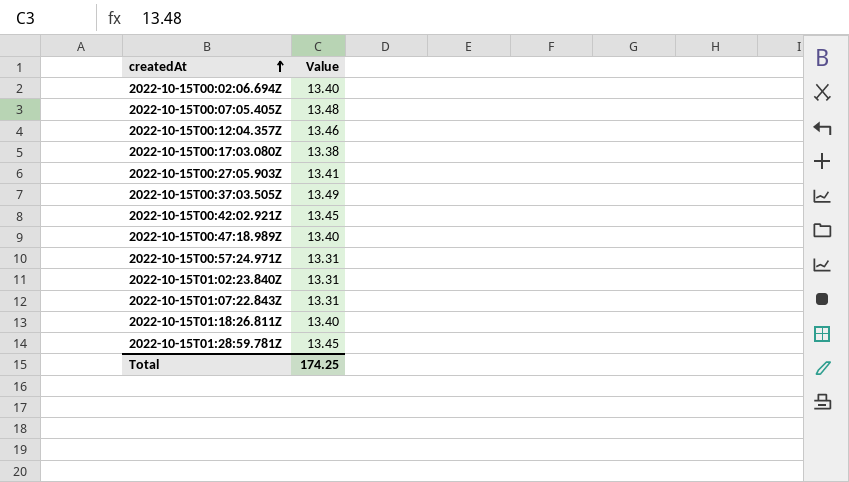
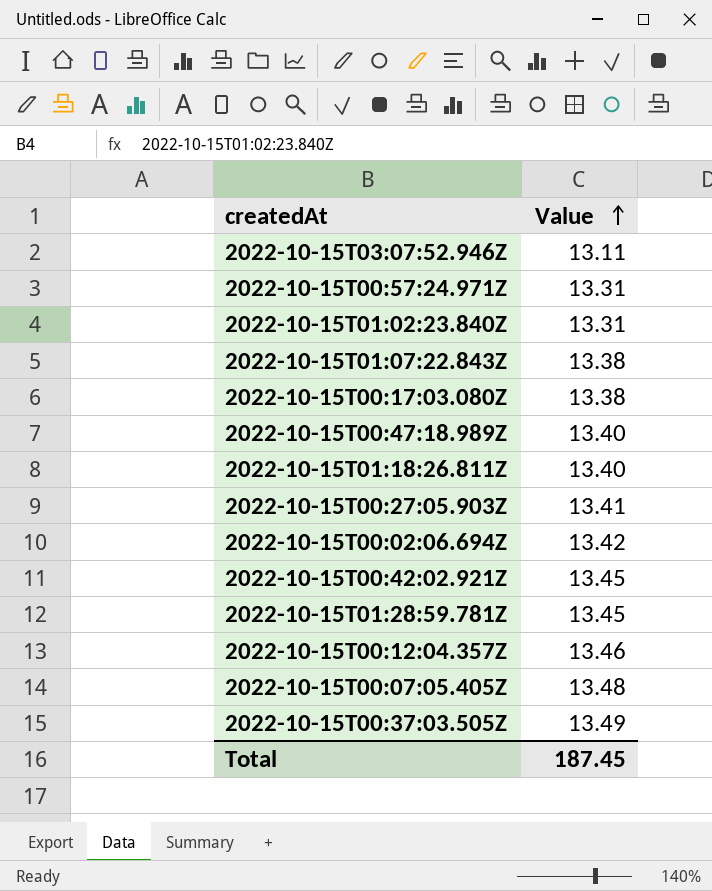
row order: createdAt ascending -> Value ascending
row 2022-10-15T03:07:52.946Z: none -> 13.11
2022-10-15T01:07:22.843Z | Value: 13.31 -> 13.38
2022-10-15T00:02:06.694Z | Value: 13.40 -> 13.42
Total | Value: 174.25 -> 187.45

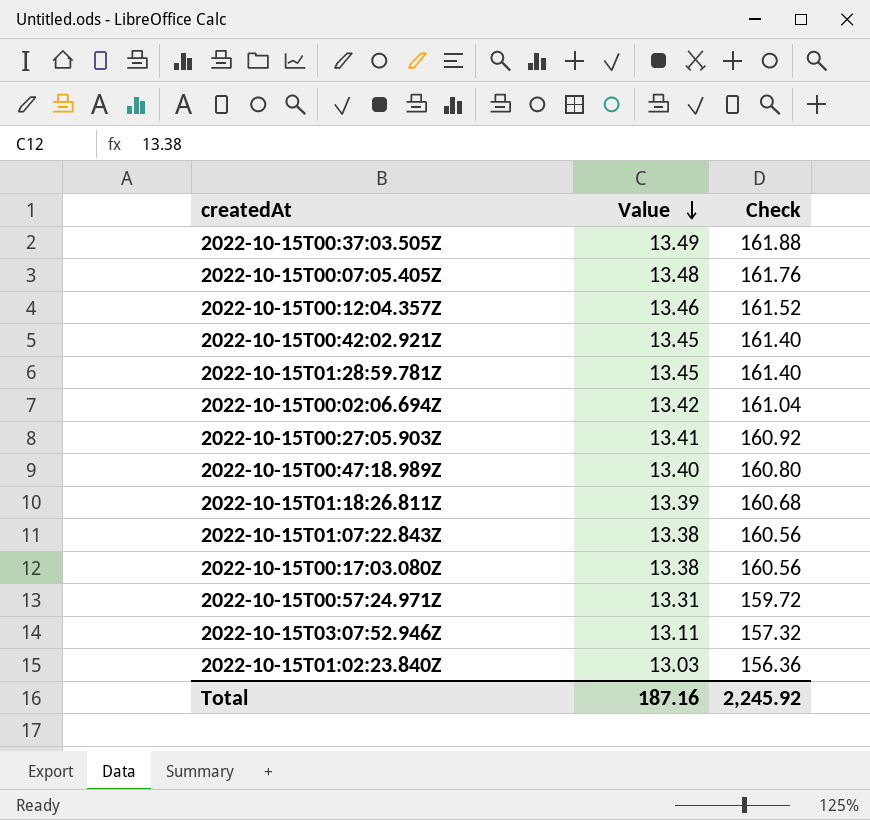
row order: Value ascending -> Value descending
column Check | formula: none -> [Value] * 12
2022-10-15T01:18:26.811Z | Value: 13.40 -> 13.39
2022-10-15T01:02:23.840Z | Value: 13.31 -> 13.03
Total | Value: 187.45 -> 187.16

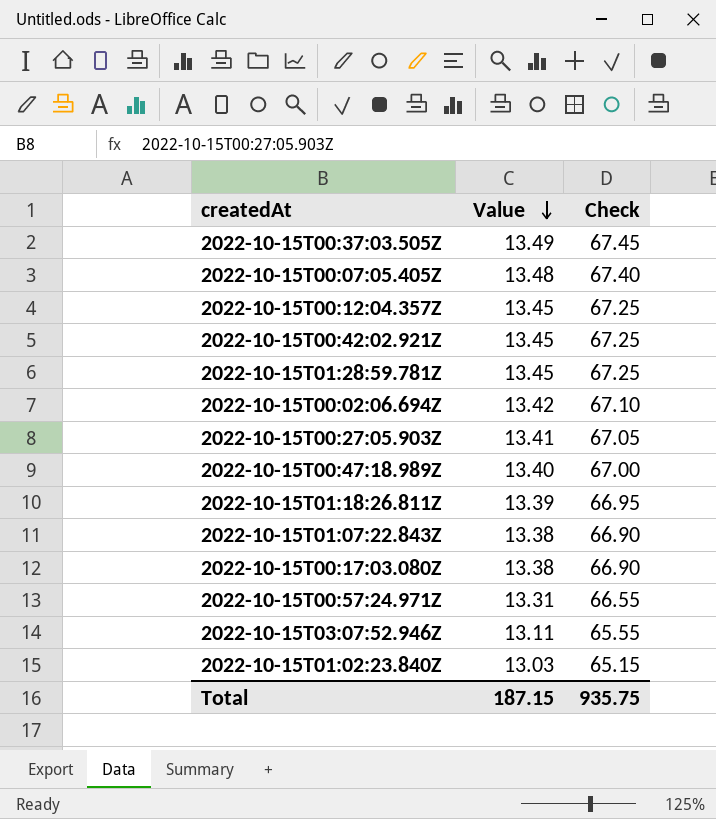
column Check | formula: [Value] * 12 -> [Value] * 5
2022-10-15T00:12:04.357Z | Value: 13.46 -> 13.45
Total | Value: 187.16 -> 187.15
Total | Check: 2,245.92 -> 935.75

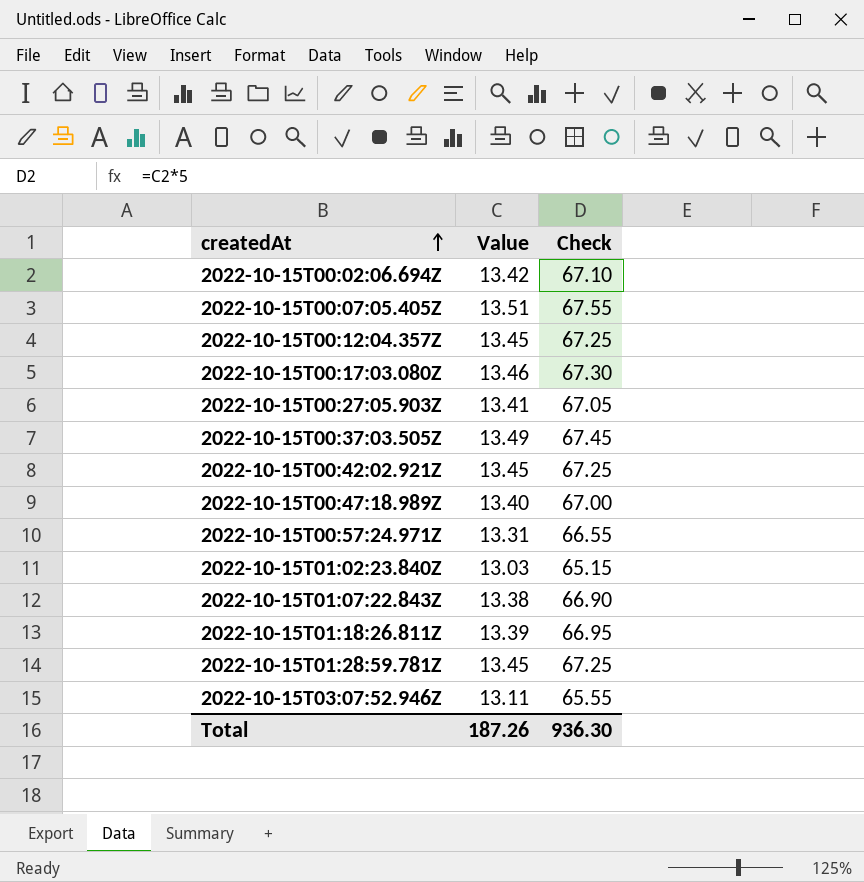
row order: Value descending -> createdAt ascending
2022-10-15T00:07:05.405Z | Value: 13.48 -> 13.51
2022-10-15T00:07:05.405Z | Check: 67.40 -> 67.55
2022-10-15T00:17:03.080Z | Value: 13.38 -> 13.46
2022-10-15T00:17:03.080Z | Check: 66.90 -> 67.30
Total | Value: 187.15 -> 187.26
Total | Check: 935.75 -> 936.30

